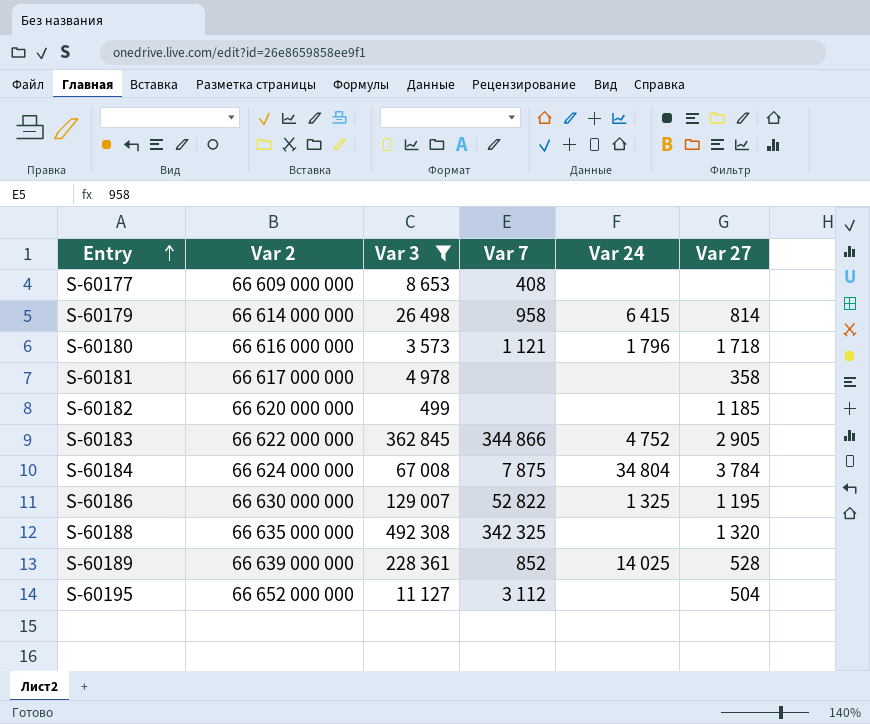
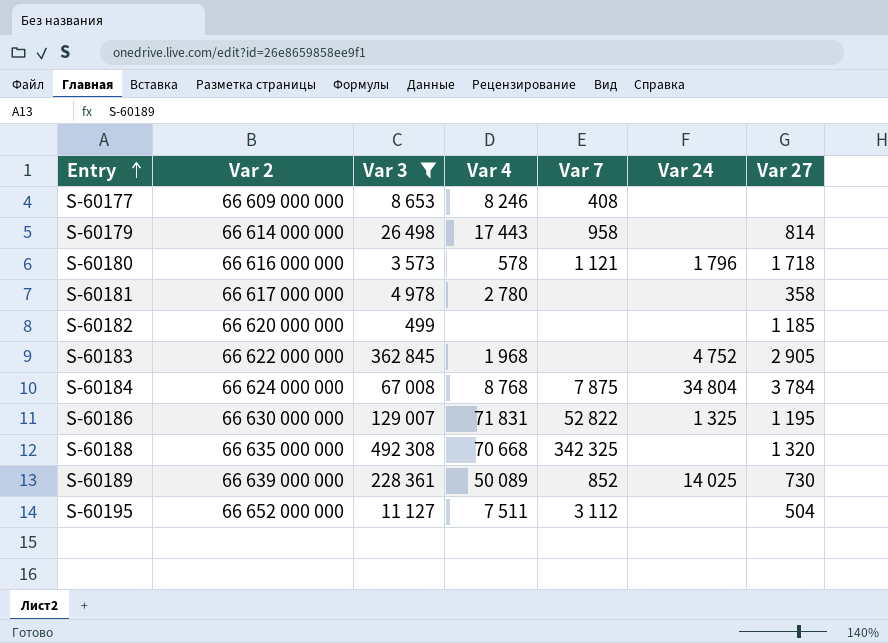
column Var 4 | position: none -> 4
S-60179 | Var 24: 6 415 -> none
S-60183 | Var 7: 344 866 -> none
S-60189 | Var 27: 528 -> 730

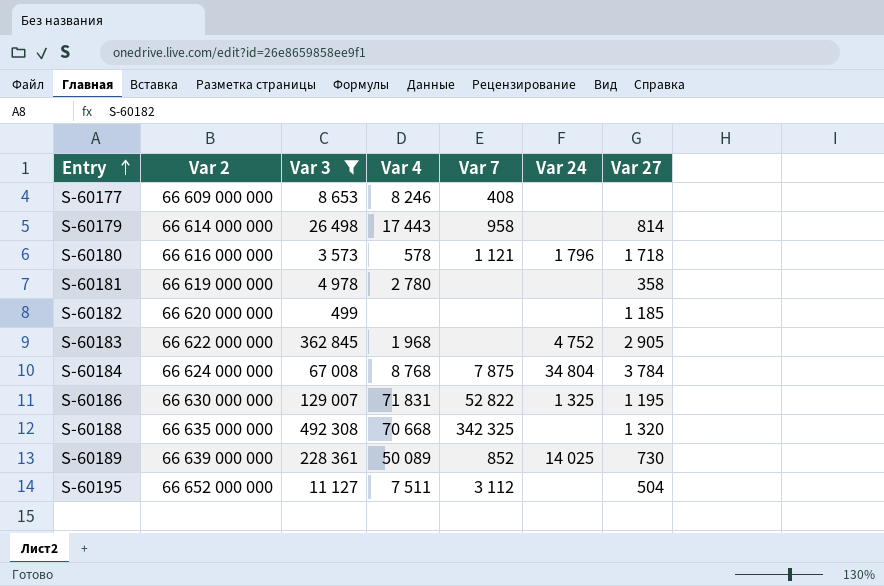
S-60181 | Var 2: 66 617 000 000 -> 66 619 000 000

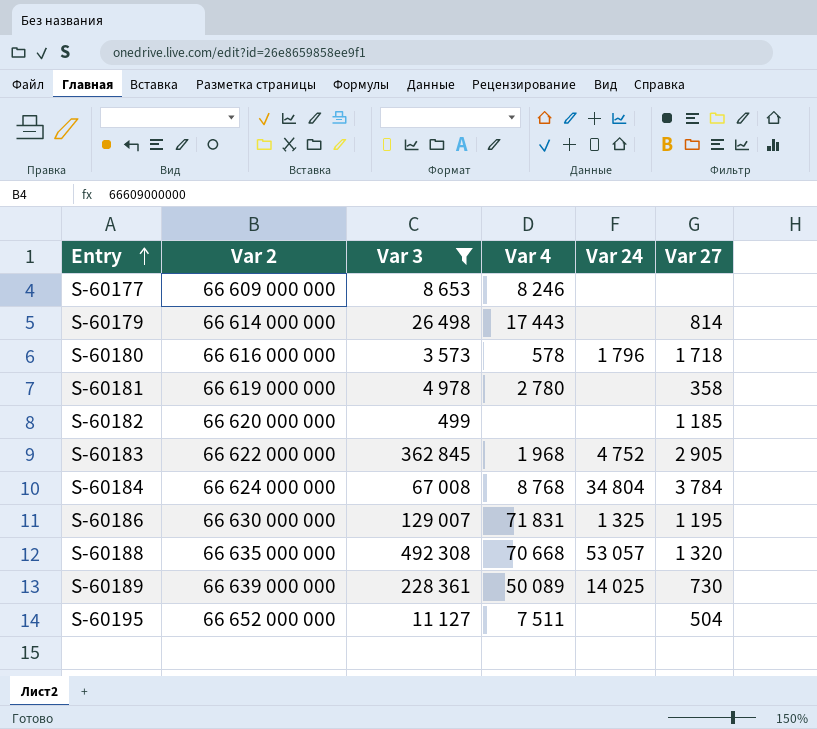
column Var 7 | position: 5 -> none
S-60188 | Var 24: none -> 53 057

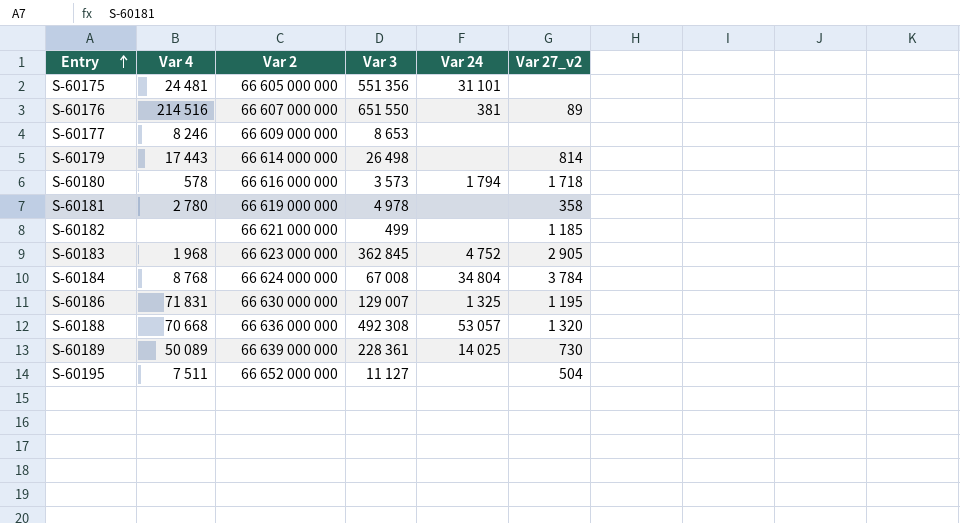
filter: Var 3 <= 492 308 -> none
column Var 4 | position: 4 -> 2
column name: Var 27 -> Var 27_v2
S-60180 | Var 24: 1 796 -> 1 794
S-60182 | Var 2: 66 620 000 000 -> 66 621 000 000
S-60183 | Var 2: 66 622 000 000 -> 66 623 000 000
S-60188 | Var 2: 66 635 000 000 -> 66 636 000 000

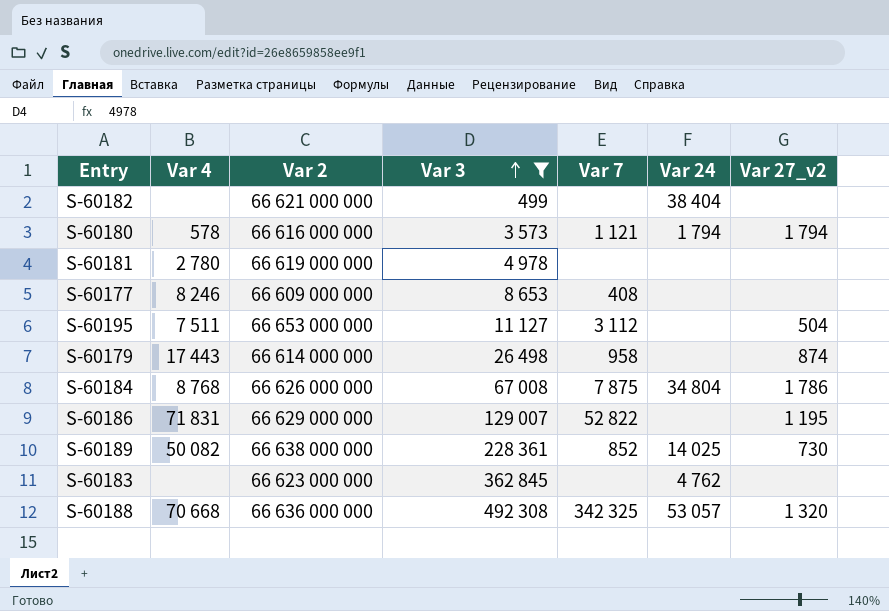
filter: none -> Var 3 <= 492 308
row order: Entry ascending -> Var 3 ascending
column Var 7 | position: none -> 5
S-60182 | Var 24: none -> 38 404
S-60182 | Var 27_v2: 1 185 -> none
S-60180 | Var 27_v2: 1 718 -> 1 794
S-60181 | Var 27_v2: 358 -> none
S-60195 | Var 2: 66 652 000 000 -> 66 653 000 000
S-60179 | Var 27_v2: 814 -> 874
S-60184 | Var 2: 66 624 000 000 -> 66 626 000 000
S-60184 | Var 27_v2: 3 784 -> 1 786
S-60186 | Var 2: 66 630 000 000 -> 66 629 000 000
S-60186 | Var 24: 1 325 -> none
S-60189 | Var 4: 50 089 -> 50 082
S-60189 | Var 2: 66 639 000 000 -> 66 638 000 000
S-60183 | Var 4: 1 968 -> none
S-60183 | Var 24: 4 752 -> 4 762
S-60183 | Var 27_v2: 2 905 -> none

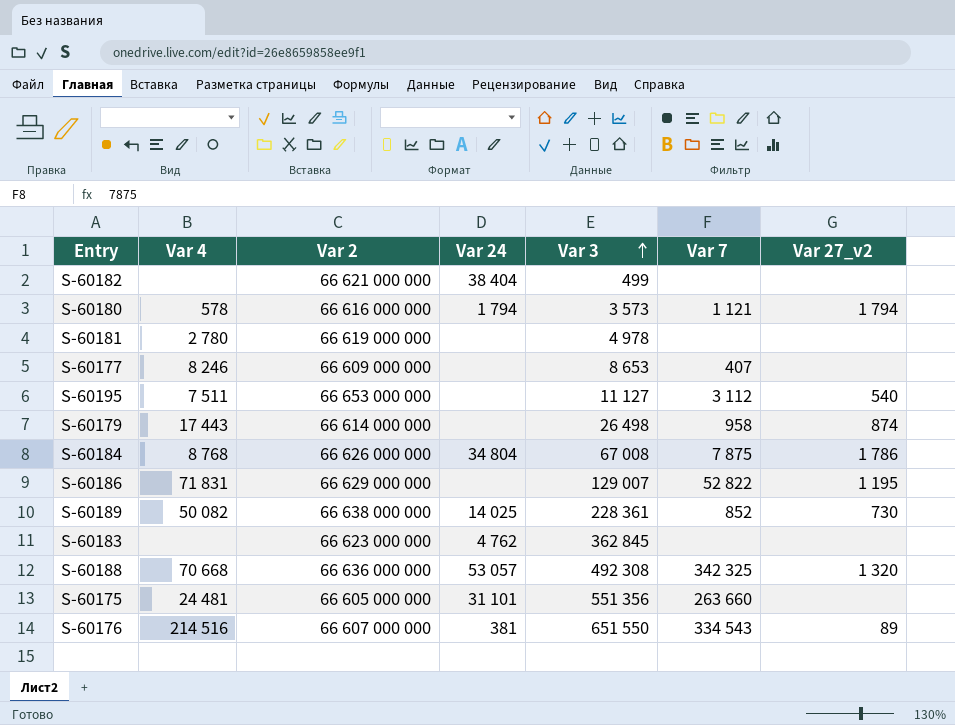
filter: Var 3 <= 492 308 -> none
column Var 24 | position: 6 -> 4
S-60177 | Var 7: 408 -> 407
S-60195 | Var 27_v2: 504 -> 540

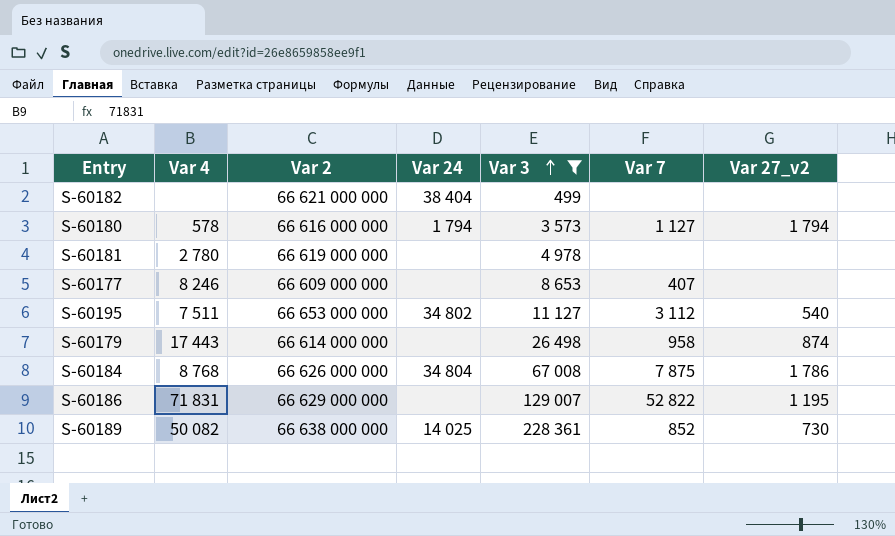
filter: none -> Var 3 <= 228 361
S-60180 | Var 7: 1 121 -> 1 127
S-60195 | Var 24: none -> 34 802

